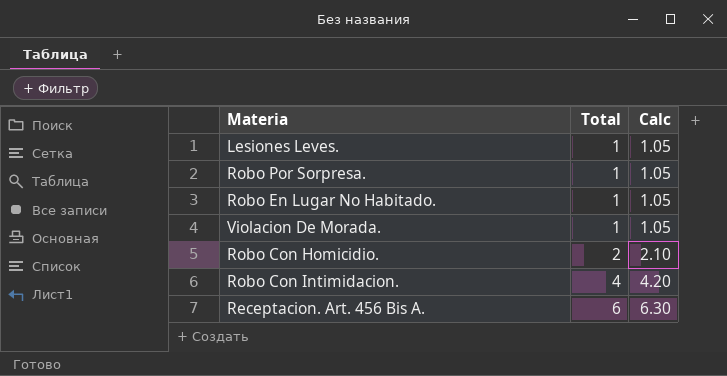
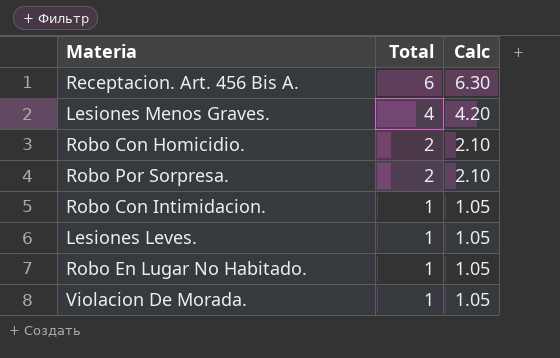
row order: Total ascending -> Total descending
row Lesiones Menos Graves.: none -> 4 | 4.20
Robo Por Sorpresa. | Total: 1 -> 2
Robo Por Sorpresa. | Calc: 1.05 -> 2.10
Robo Con Intimidacion. | Total: 4 -> 1
Robo Con Intimidacion. | Calc: 4.20 -> 1.05

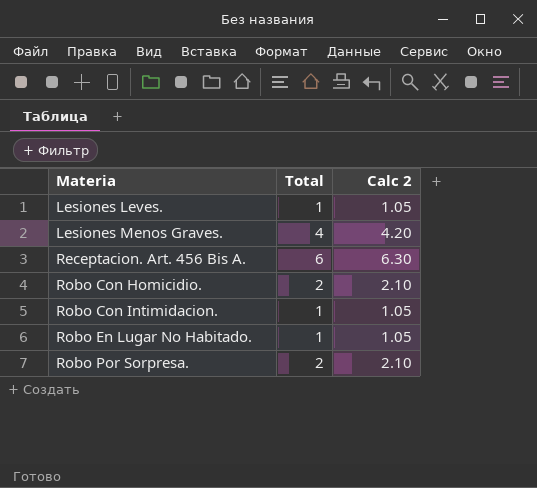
row order: Total descending -> Materia ascending
column name: Calc -> Calc 2
row Violacion De Morada.: 1 | 1.05 -> none

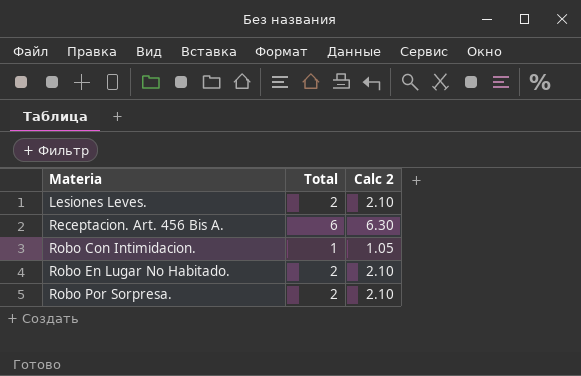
row Lesiones Menos Graves.: 4 | 4.20 -> none
row Robo Con Homicidio.: 2 | 2.10 -> none
Lesiones Leves. | Total: 1 -> 2
Lesiones Leves. | Calc 2: 1.05 -> 2.10
Robo En Lugar No Habitado. | Total: 1 -> 2
Robo En Lugar No Habitado. | Calc 2: 1.05 -> 2.10

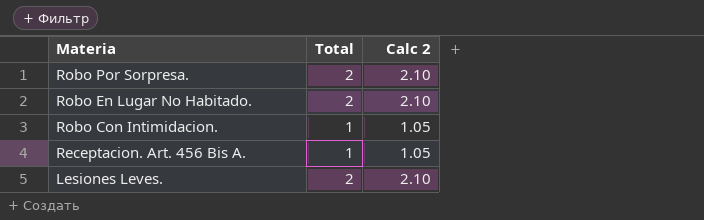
row order: Materia ascending -> Materia descending
Receptacion. Art. 456 Bis A. | Total: 6 -> 1
Receptacion. Art. 456 Bis A. | Calc 2: 6.30 -> 1.05

